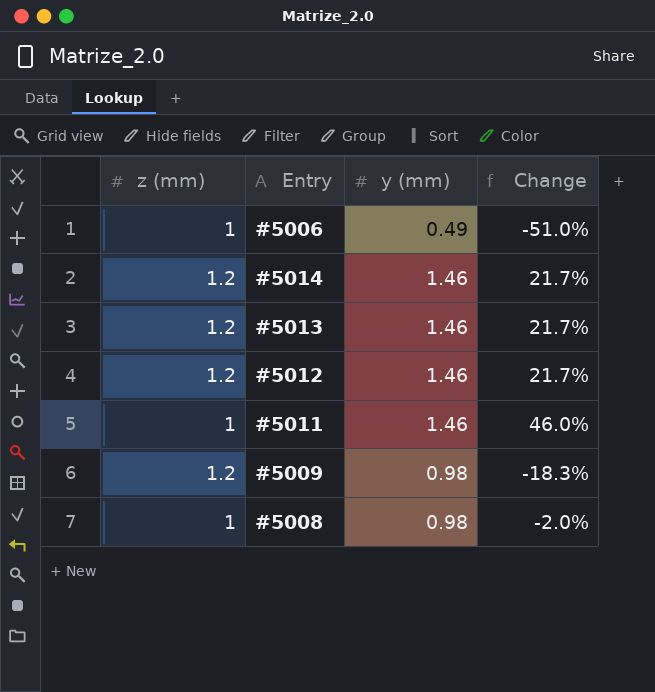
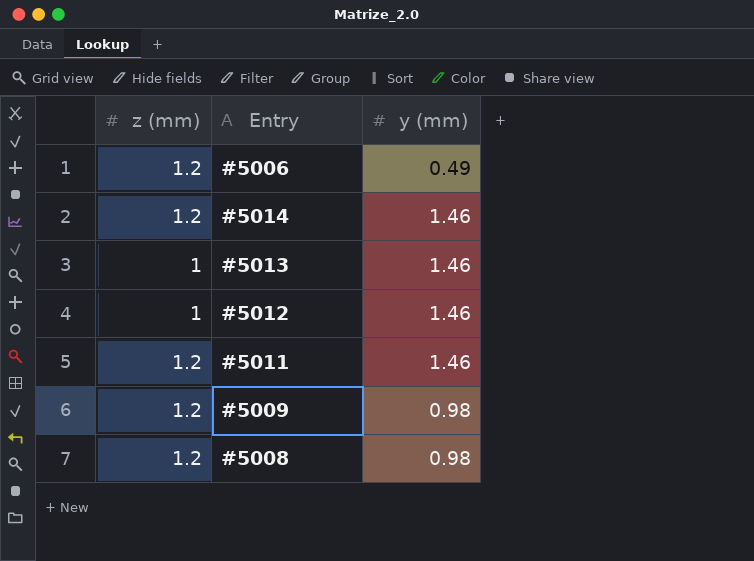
column Change | formula: ([y (mm)] - [z (mm)]) / [z (mm)] -> none
#5006 | z (mm): 1 -> 1.2
#5013 | z (mm): 1.2 -> 1
#5012 | z (mm): 1.2 -> 1
#5011 | z (mm): 1 -> 1.2
#5008 | z (mm): 1 -> 1.2

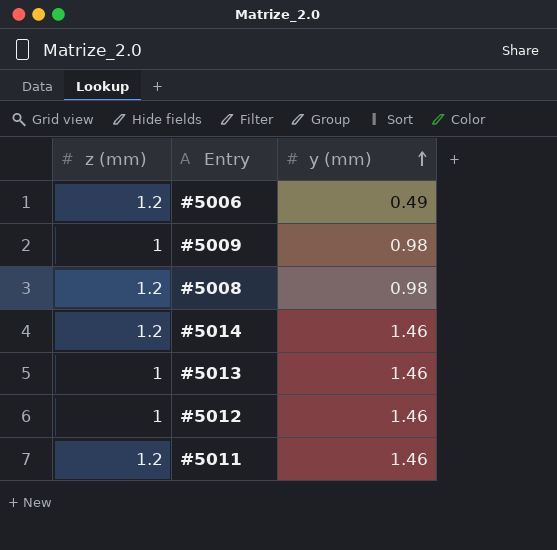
row order: none -> y (mm) ascending
#5009 | z (mm): 1.2 -> 1

